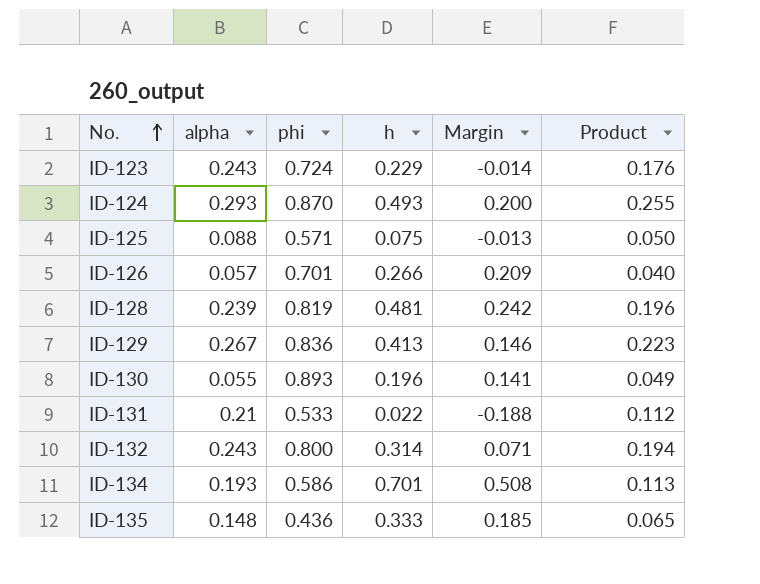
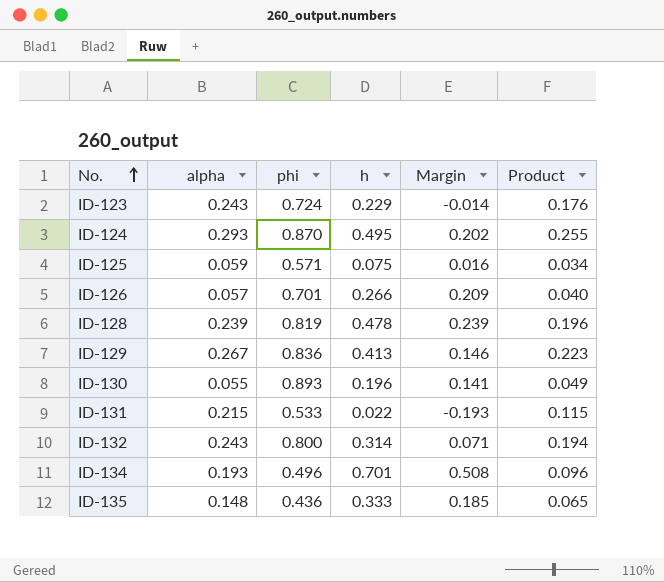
ID-124 | h: 0.493 -> 0.495
ID-124 | Margin: 0.200 -> 0.202
ID-125 | alpha: 0.088 -> 0.059
ID-125 | Margin: -0.013 -> 0.016
ID-125 | Product: 0.050 -> 0.034
ID-128 | h: 0.481 -> 0.478
ID-128 | Margin: 0.242 -> 0.239
ID-131 | alpha: 0.21 -> 0.215
ID-131 | Margin: -0.188 -> -0.193
ID-131 | Product: 0.112 -> 0.115
ID-134 | phi: 0.586 -> 0.496
ID-134 | Product: 0.113 -> 0.096

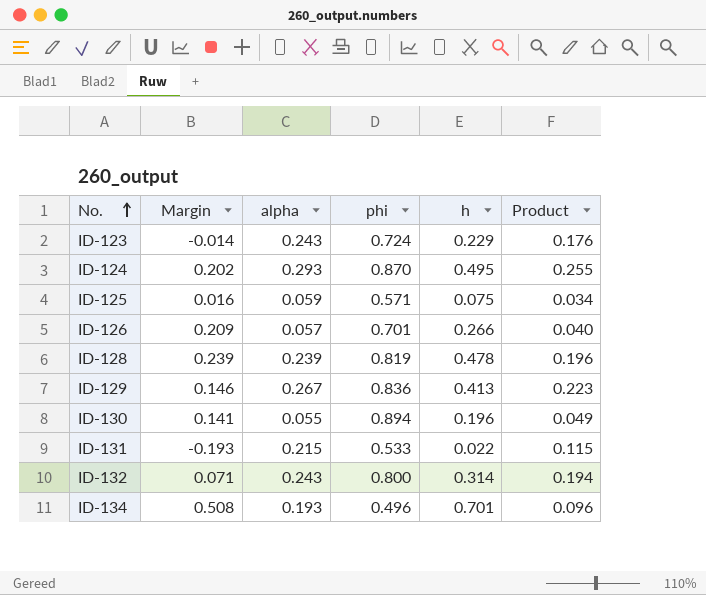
column Margin | position: 5 -> 2
row ID-135: 0.148 | 0.436 | 0.333 | 0.185 | 0.065 -> none
ID-130 | phi: 0.893 -> 0.894

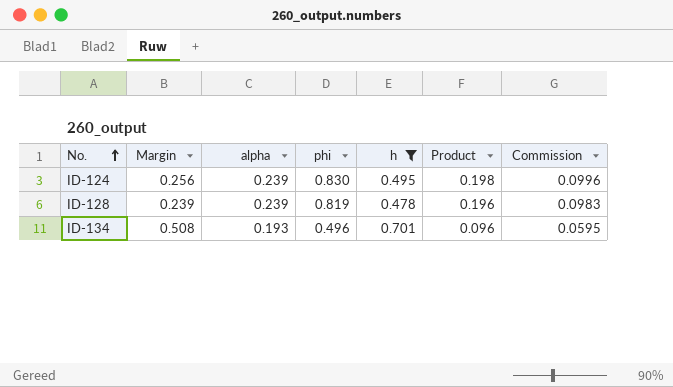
filter: none -> h >= 0.478
column Commission | formula: none -> [phi] * 0.12
ID-124 | Margin: 0.202 -> 0.256
ID-124 | alpha: 0.293 -> 0.239
ID-124 | phi: 0.870 -> 0.830
ID-124 | Product: 0.255 -> 0.198

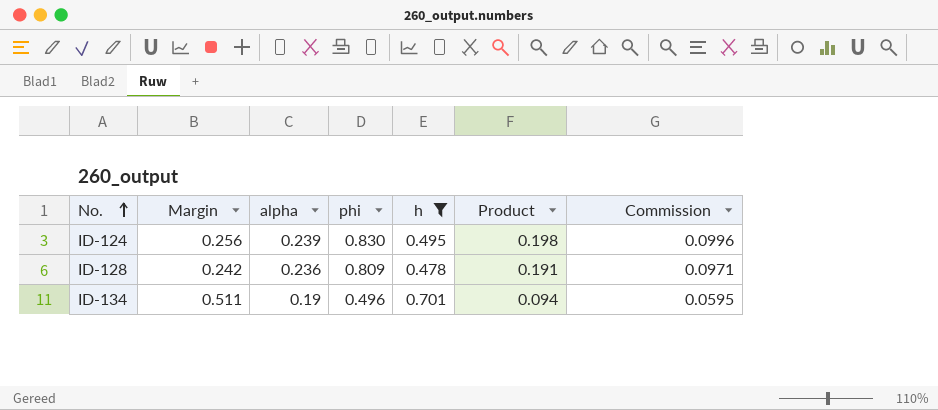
ID-128 | Margin: 0.239 -> 0.242
ID-128 | alpha: 0.239 -> 0.236
ID-128 | phi: 0.819 -> 0.809
ID-128 | Product: 0.196 -> 0.191
ID-128 | Commission: 0.0983 -> 0.0971
ID-134 | Margin: 0.508 -> 0.511
ID-134 | alpha: 0.193 -> 0.19
ID-134 | Product: 0.096 -> 0.094

